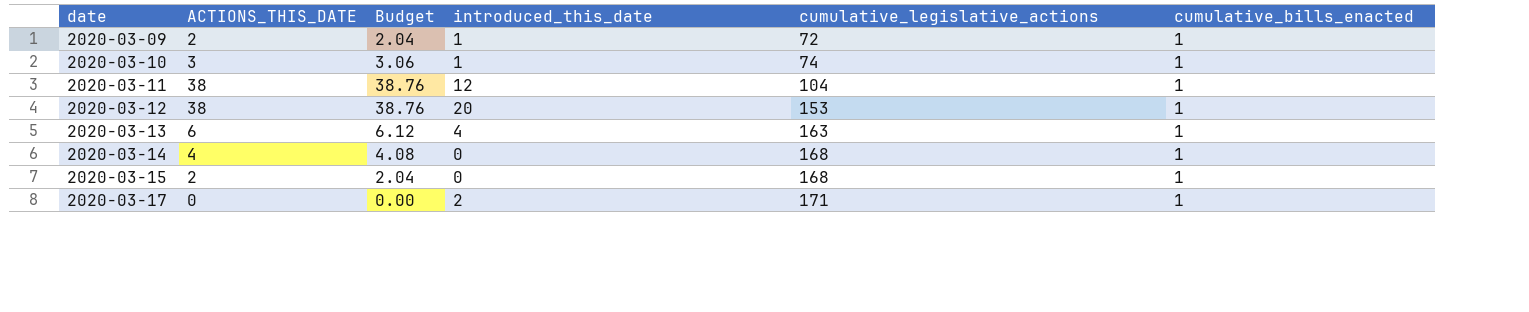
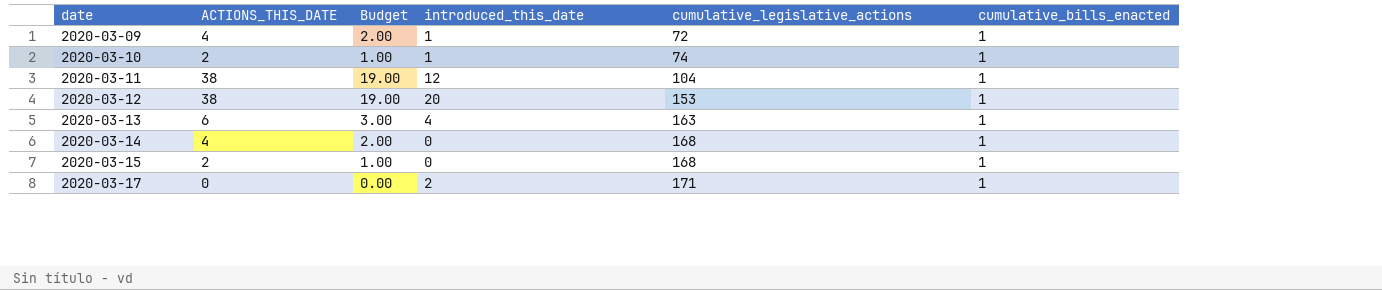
column Budget | formula: [ACTIONS_THIS_DATE] * 1.02 -> [ACTIONS_THIS_DATE] * 0.5
2020-03-09 | ACTIONS_THIS_DATE: 2 -> 4
2020-03-10 | ACTIONS_THIS_DATE: 3 -> 2

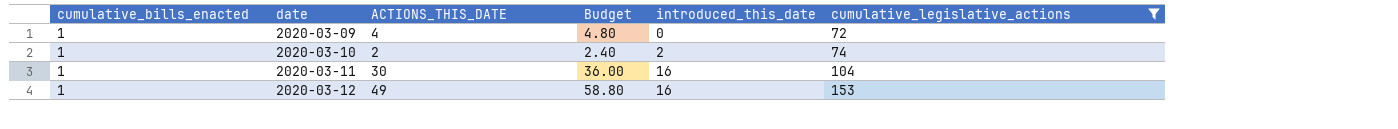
filter: none -> cumulative_legislative_actions <= 153
column cumulative_bills_enacted | position: 6 -> 1
column Budget | formula: [ACTIONS_THIS_DATE] * 0.5 -> [ACTIONS_THIS_DATE] * 1.2
2020-03-09 | introduced_this_date: 1 -> 0
2020-03-10 | introduced_this_date: 1 -> 2
2020-03-11 | ACTIONS_THIS_DATE: 38 -> 30
2020-03-11 | introduced_this_date: 12 -> 16
2020-03-12 | ACTIONS_THIS_DATE: 38 -> 49
2020-03-12 | introduced_this_date: 20 -> 16

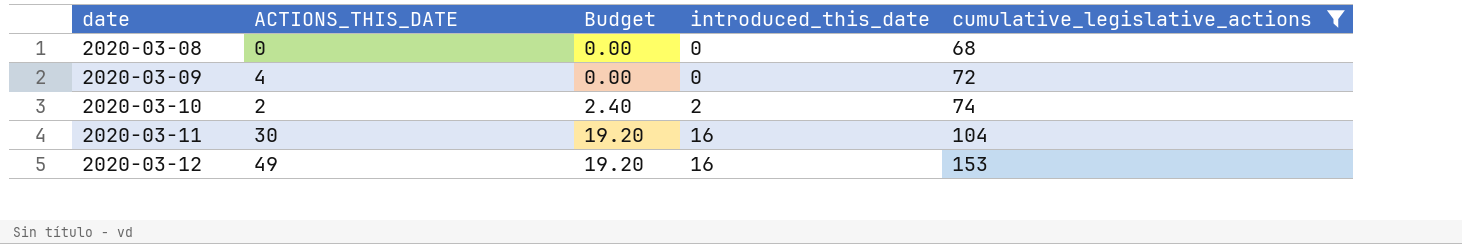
column cumulative_bills_enacted | position: 1 -> none
column Budget | formula: [ACTIONS_THIS_DATE] * 1.2 -> [introduced_this_date] * 1.2
row 2020-03-08: none -> 0 | 0.00 | 0 | 68

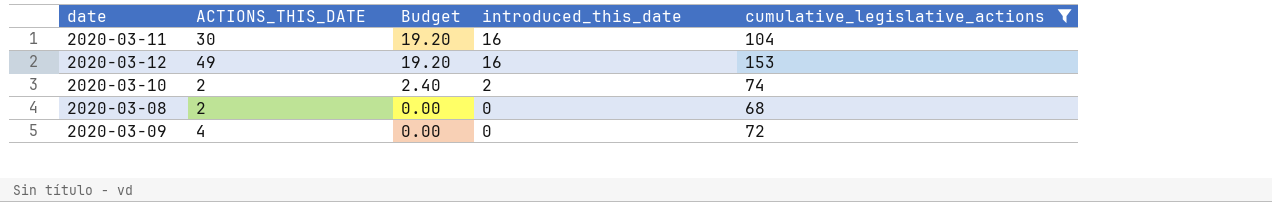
row order: date ascending -> Budget descending
2020-03-08 | ACTIONS_THIS_DATE: 0 -> 2

